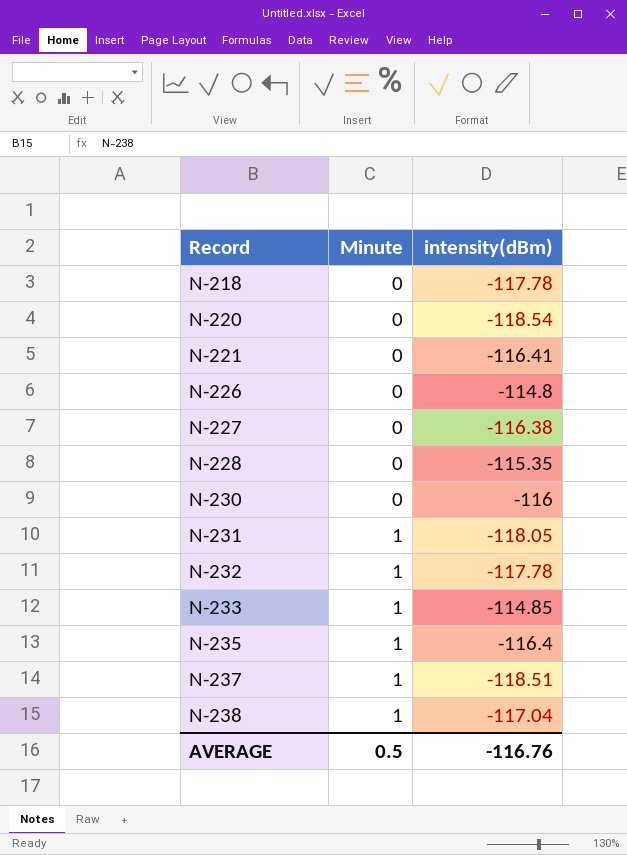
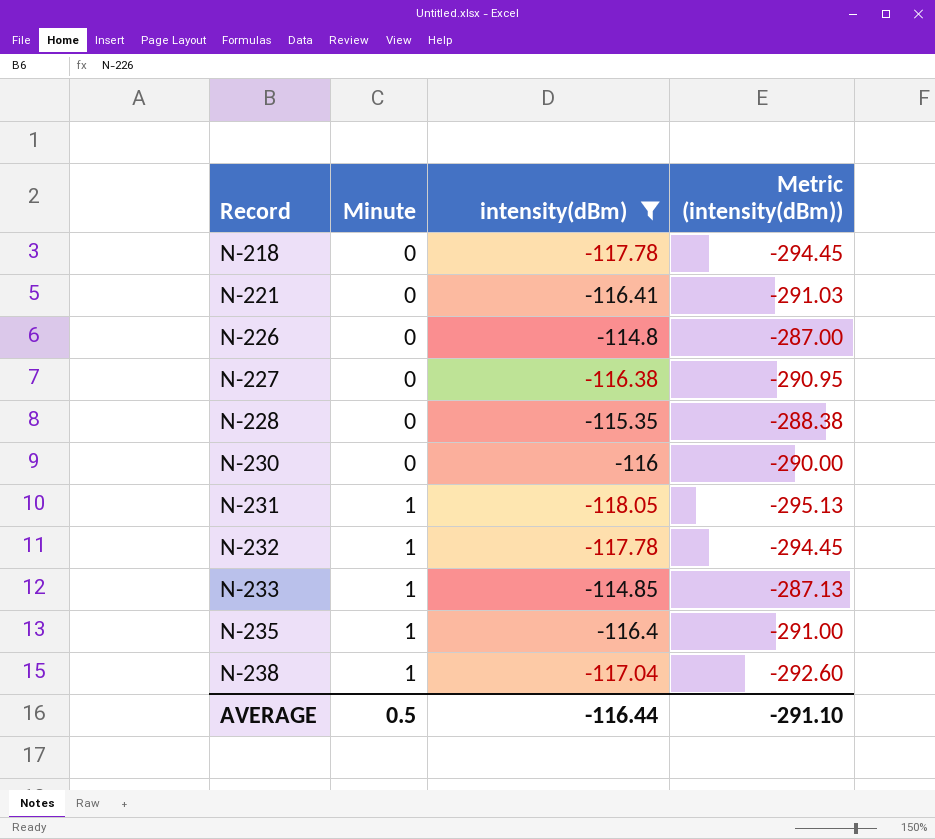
filter: none -> intensity(dBm) >= -118.05
column Metric (intensity(dBm)) | formula: none -> [intensity(dBm)] * 2.5
AVERAGE | intensity(dBm): -116.76 -> -116.44

